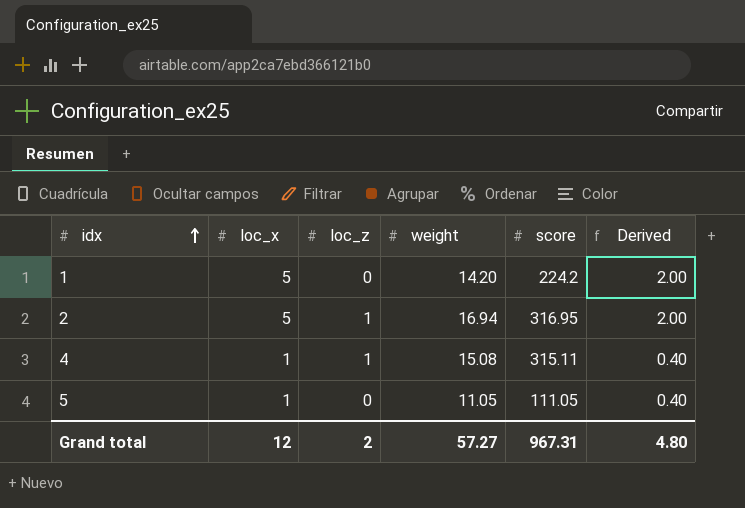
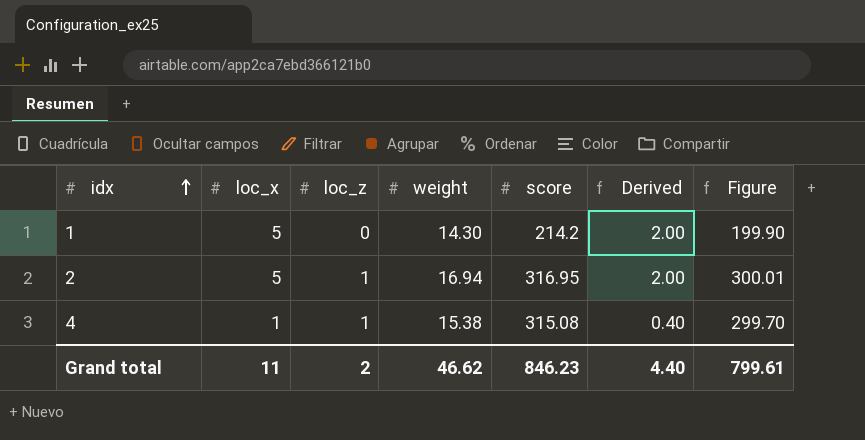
column Figure | formula: none -> [score] - [weight]
row 5: 1 | 0 | 11.05 | 111.05 | 0.40 -> none
1 | weight: 14.20 -> 14.30
1 | score: 224.2 -> 214.2
4 | weight: 15.08 -> 15.38
4 | score: 315.11 -> 315.08
Grand total | loc_x: 12 -> 11
Grand total | weight: 57.27 -> 46.62
Grand total | score: 967.31 -> 846.23
Grand total | Derived: 4.80 -> 4.40

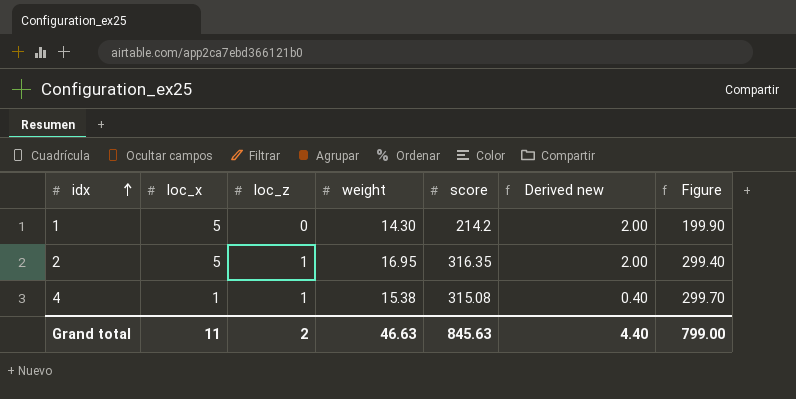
column name: Derived -> Derived new
2 | weight: 16.94 -> 16.95
2 | score: 316.95 -> 316.35
2 | Figure: 300.01 -> 299.40
Grand total | weight: 46.62 -> 46.63
Grand total | score: 846.23 -> 845.63
Grand total | Figure: 799.61 -> 799.00

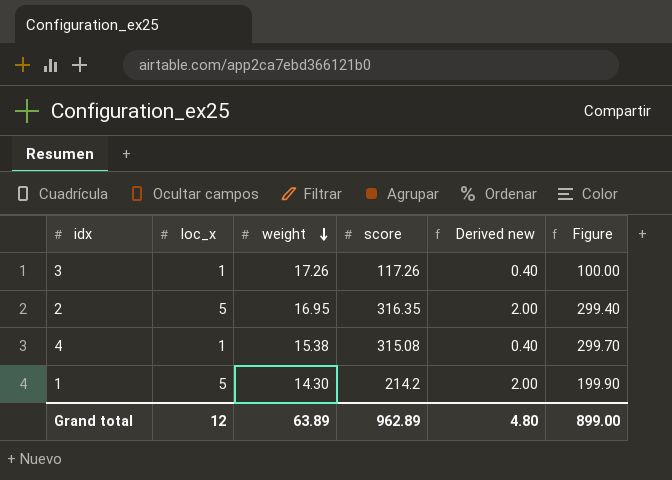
row order: idx ascending -> weight descending
column loc_z | position: 3 -> none
row 3: none -> 1 | 17.26 | 117.26 | 0.40 | 100.00
Grand total | loc_x: 11 -> 12
Grand total | weight: 46.63 -> 63.89
Grand total | score: 845.63 -> 962.89
Grand total | Derived new: 4.40 -> 4.80
Grand total | Figure: 799.00 -> 899.00

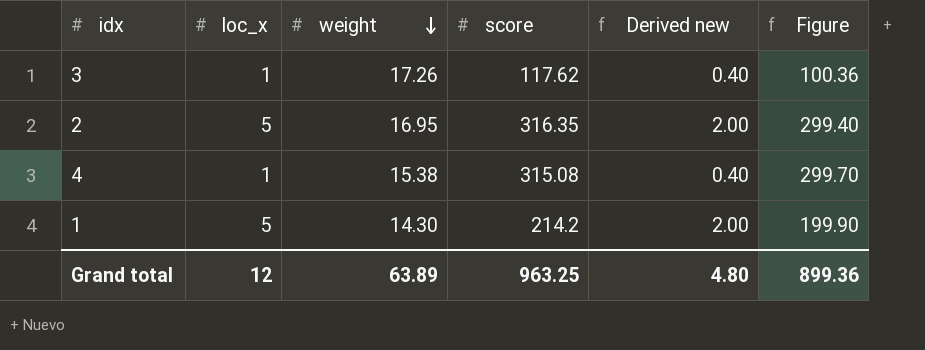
3 | score: 117.26 -> 117.62
3 | Figure: 100.00 -> 100.36
Grand total | score: 962.89 -> 963.25
Grand total | Figure: 899.00 -> 899.36

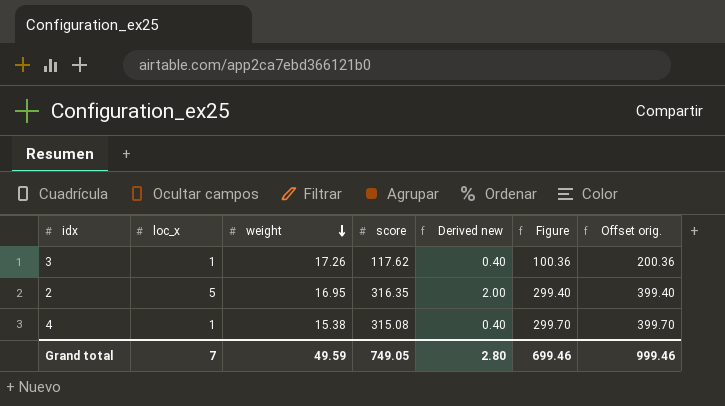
column Offset orig. | formula: none -> [Figure] + 100
row 1: 5 | 14.30 | 214.2 | 2.00 | 199.90 -> none
Grand total | loc_x: 12 -> 7
Grand total | weight: 63.89 -> 49.59
Grand total | score: 963.25 -> 749.05
Grand total | Derived new: 4.80 -> 2.80
Grand total | Figure: 899.36 -> 699.46

